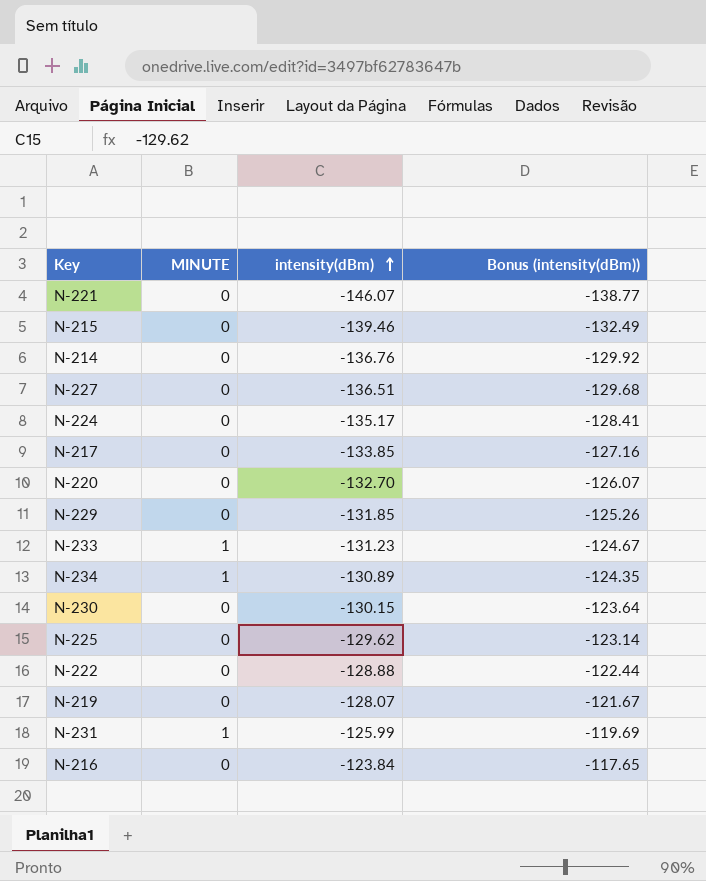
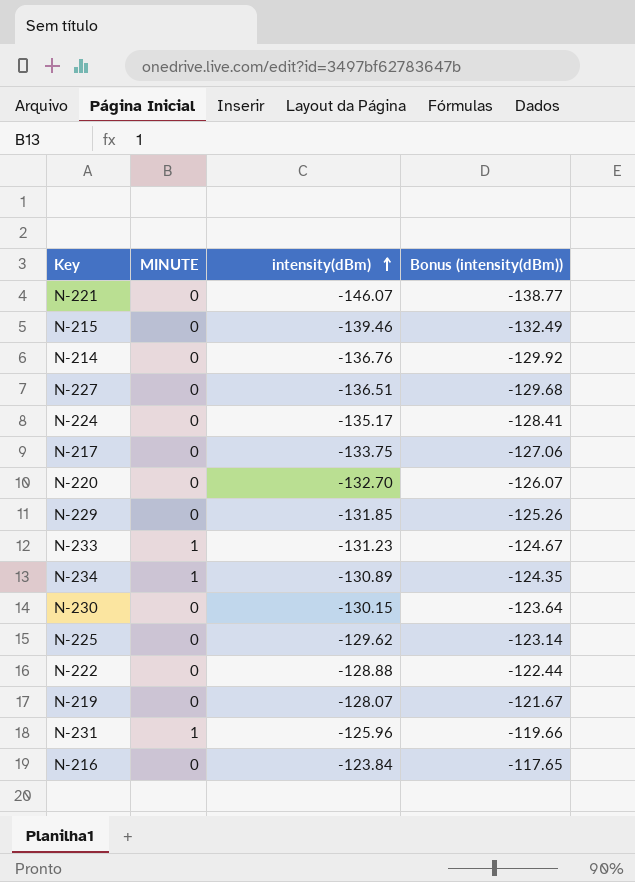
N-217 | intensity(dBm): -133.85 -> -133.75
N-217 | Bonus (intensity(dBm)): -127.16 -> -127.06
N-231 | intensity(dBm): -125.99 -> -125.96
N-231 | Bonus (intensity(dBm)): -119.69 -> -119.66

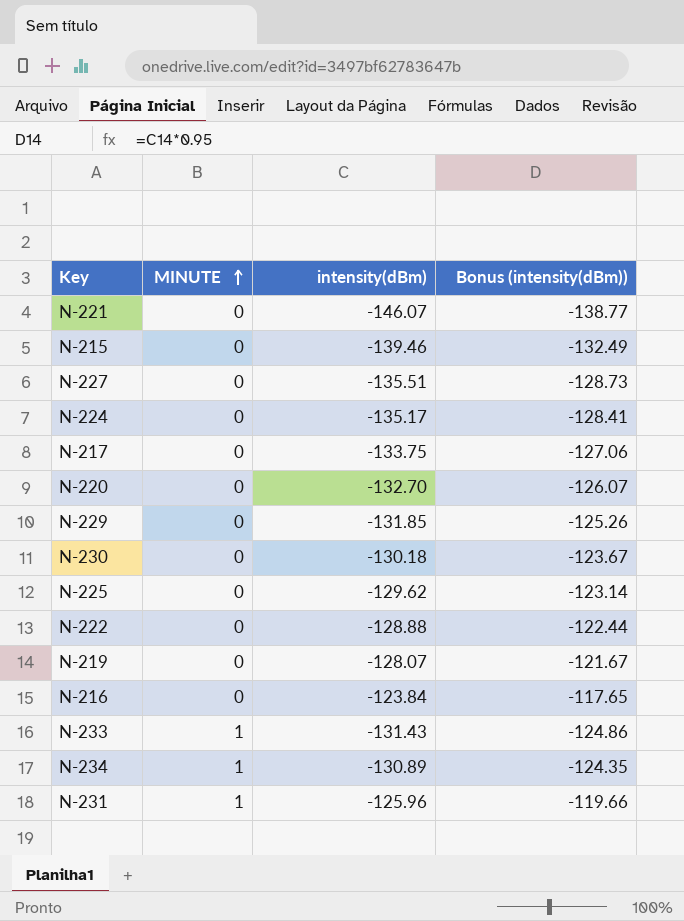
row order: intensity(dBm) ascending -> MINUTE ascending
row N-214: 0 | -136.76 | -129.92 -> none
N-227 | intensity(dBm): -136.51 -> -135.51
N-227 | Bonus (intensity(dBm)): -129.68 -> -128.73
N-230 | intensity(dBm): -130.15 -> -130.18
N-230 | Bonus (intensity(dBm)): -123.64 -> -123.67
N-233 | intensity(dBm): -131.23 -> -131.43
N-233 | Bonus (intensity(dBm)): -124.67 -> -124.86

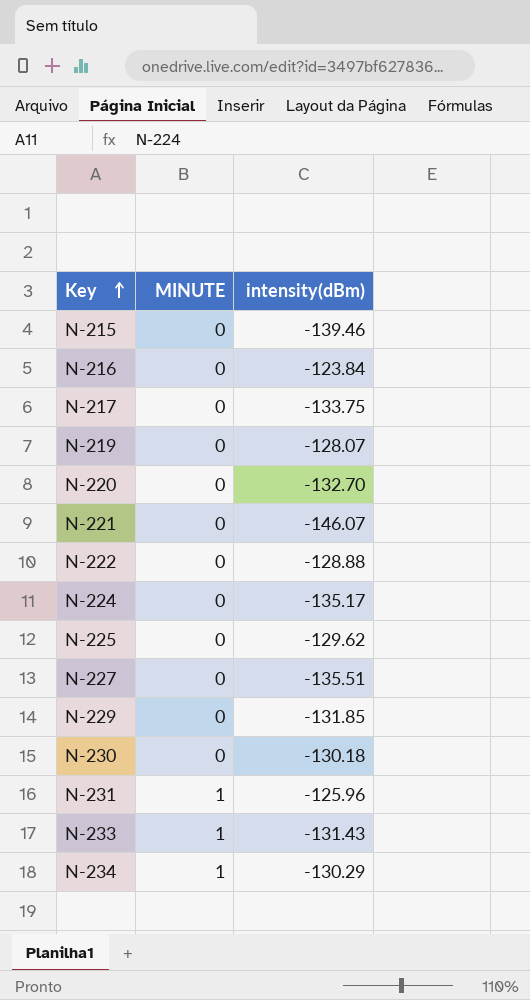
row order: MINUTE ascending -> Key ascending
column Bonus (intensity(dBm)) | formula: [intensity(dBm)] * 0.95 -> none
N-234 | intensity(dBm): -130.89 -> -130.29

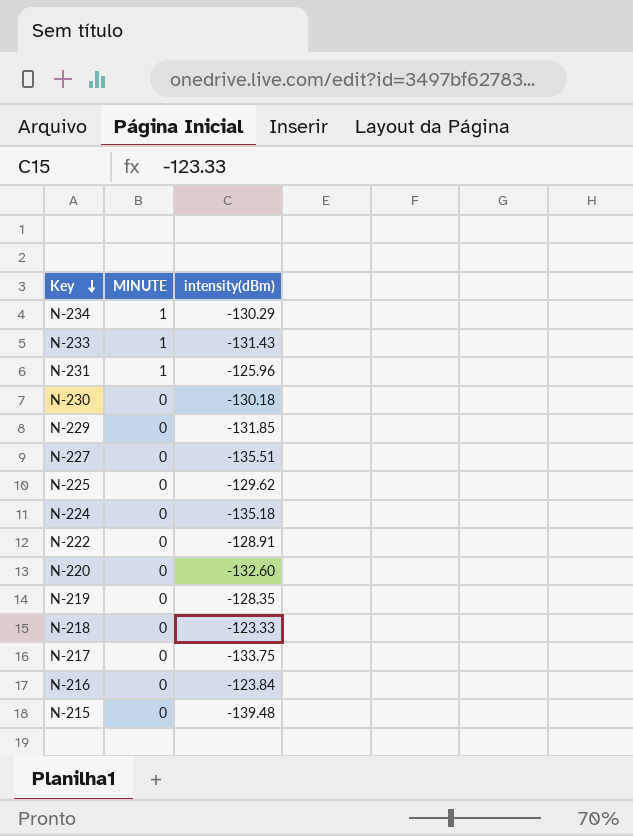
row order: Key ascending -> Key descending
row N-221: 0 | -146.07 -> none
N-224 | intensity(dBm): -135.17 -> -135.18
N-222 | intensity(dBm): -128.88 -> -128.91
N-220 | intensity(dBm): -132.70 -> -132.60
N-219 | intensity(dBm): -128.07 -> -128.35
row N-218: none -> 0 | -123.33
N-215 | intensity(dBm): -139.46 -> -139.48

